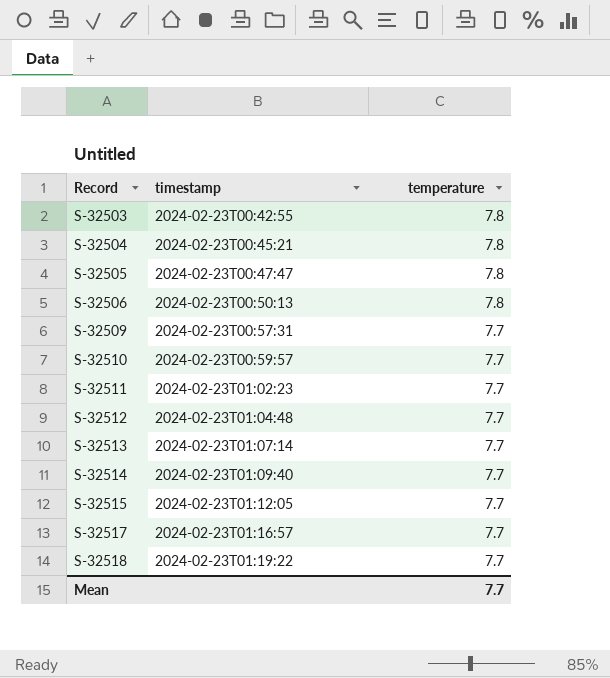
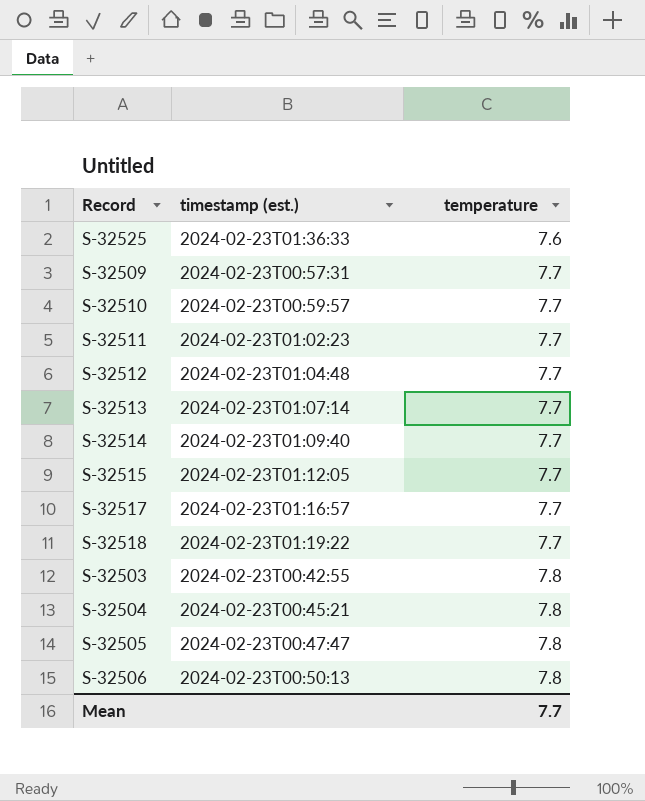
row order: Record ascending -> temperature ascending
column name: timestamp -> timestamp (est.)
row S-32525: none -> 2024-02-23T01:36:33 | 7.6

